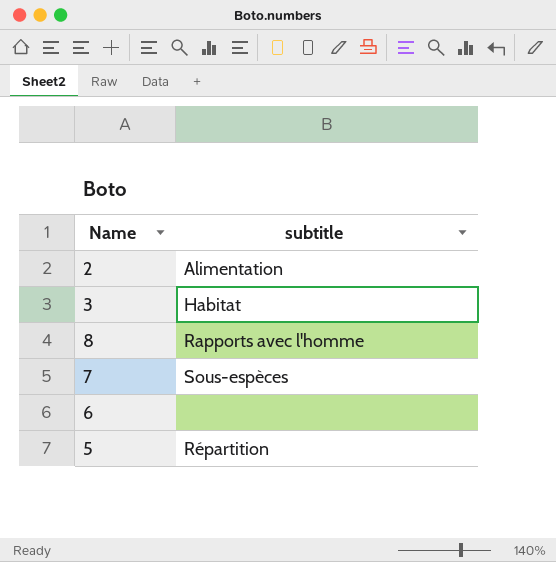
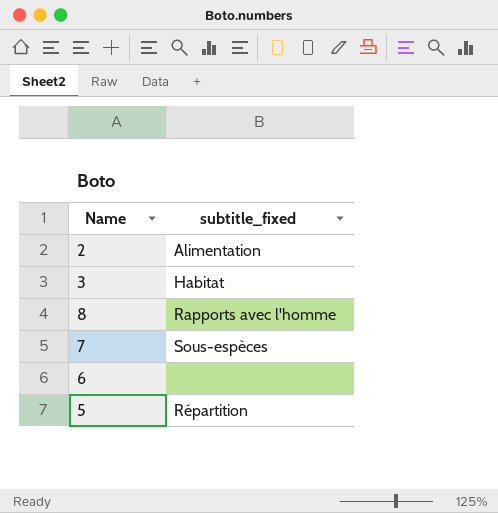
column name: subtitle -> subtitle_fixed

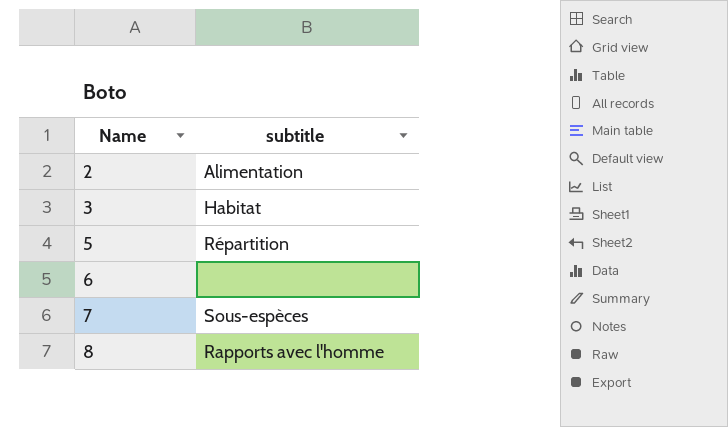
row order: none -> Name ascending
column name: subtitle_fixed -> subtitle

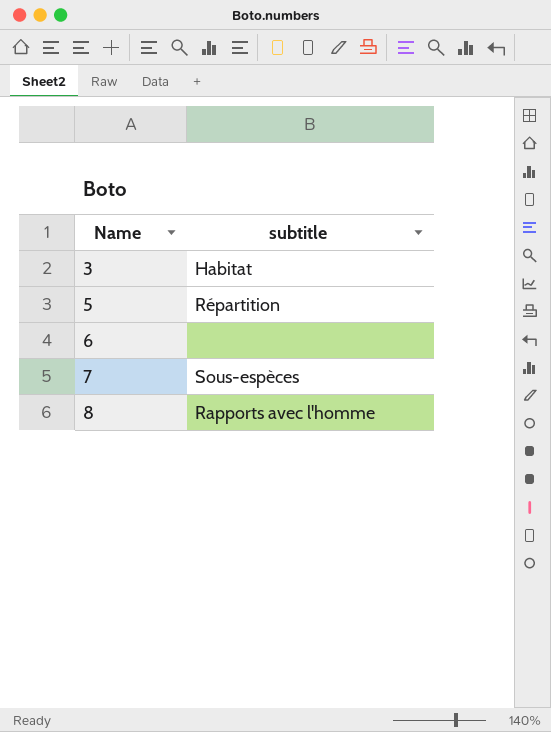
row 2: Alimentation -> none

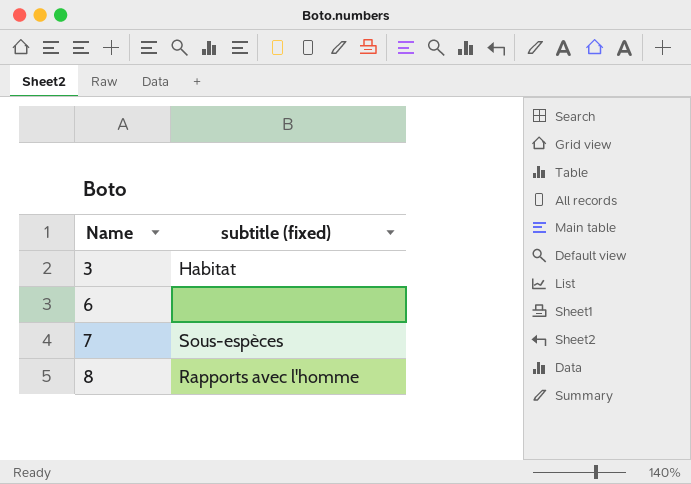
column name: subtitle -> subtitle (fixed)
row 5: Répartition -> none

